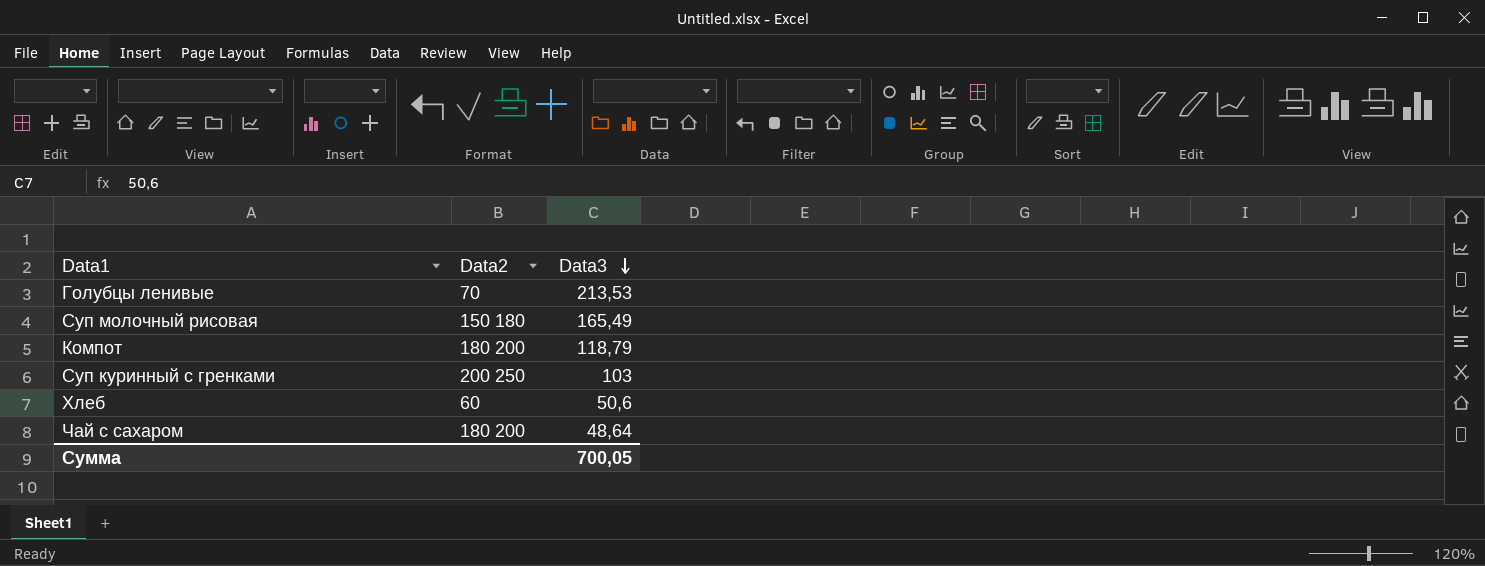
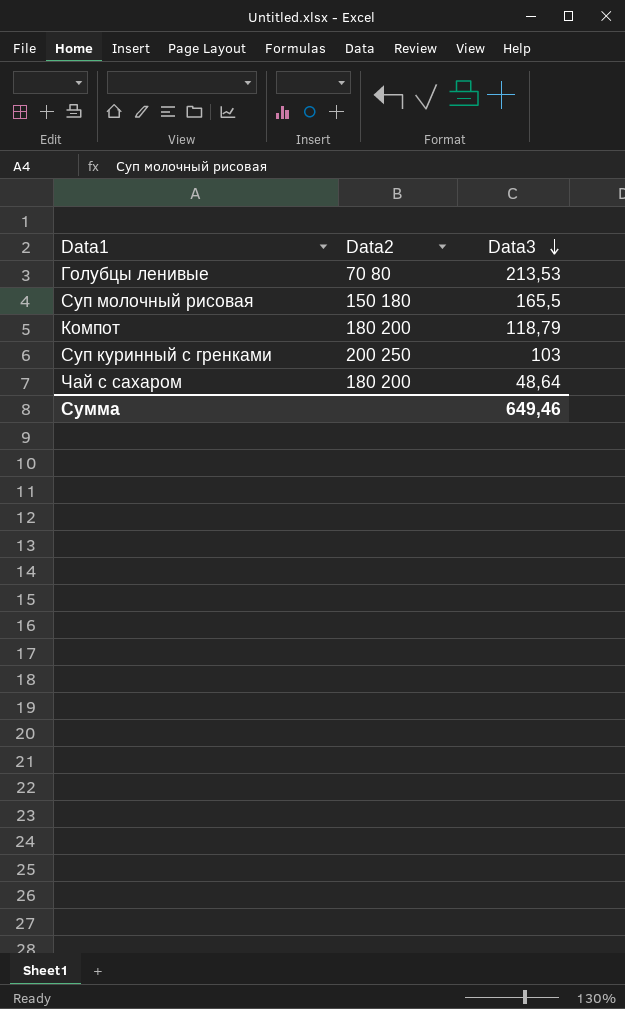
row Хлеб: 60 | 50,6 -> none
Голубцы ленивые | Data2: 70 -> 70 80
Суп молочный рисовая | Data3: 165,49 -> 165,5
Сумма | Data3: 700,05 -> 649,46

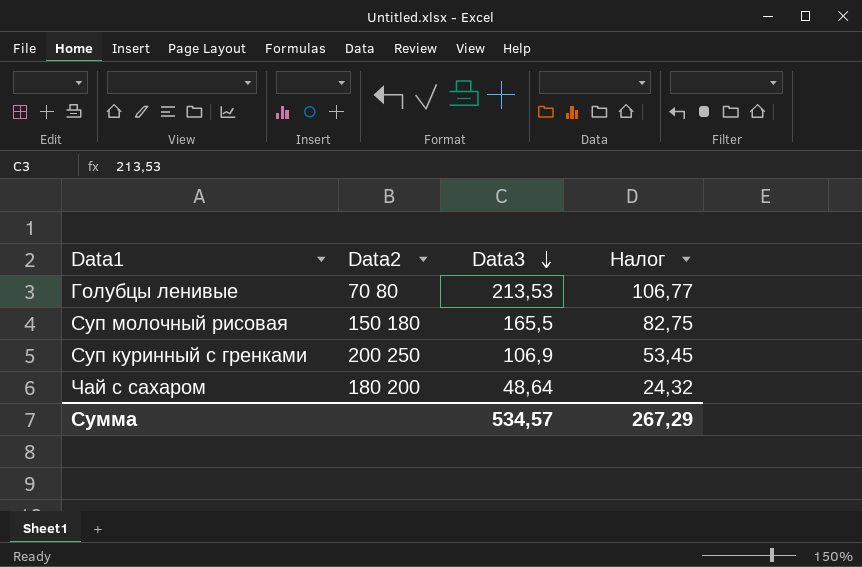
column Налог | formula: none -> [Data3] * 0,5
row Компот: 180 200 | 118,79 -> none
Суп куринный с гренками | Data3: 103 -> 106,9
Сумма | Data3: 649,46 -> 534,57

